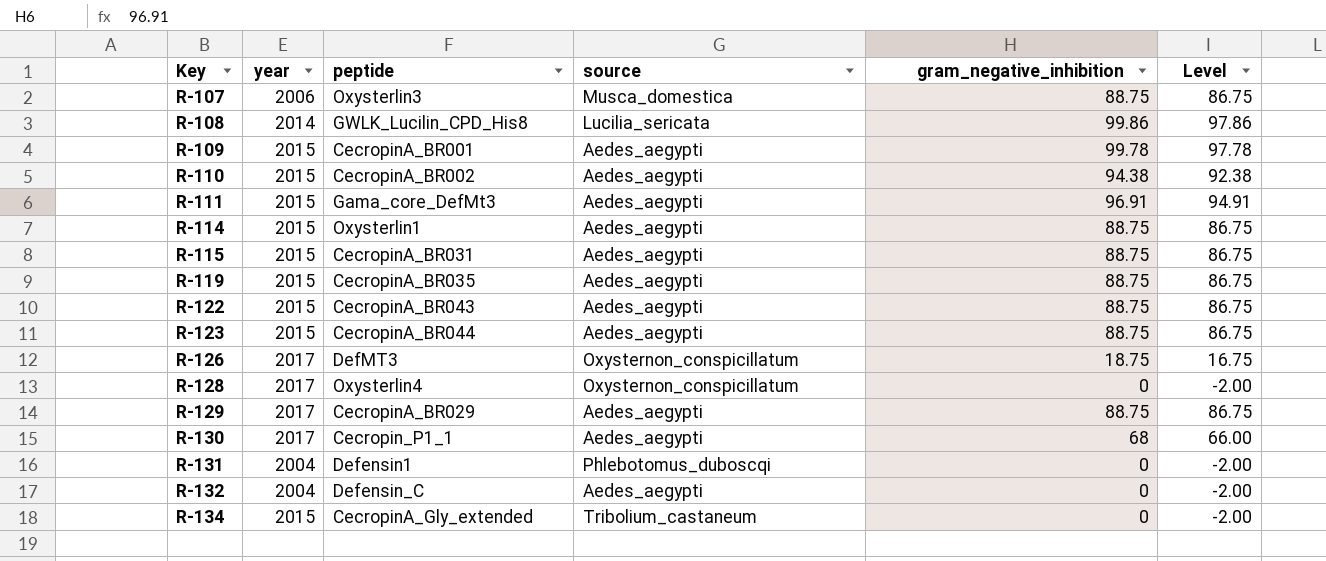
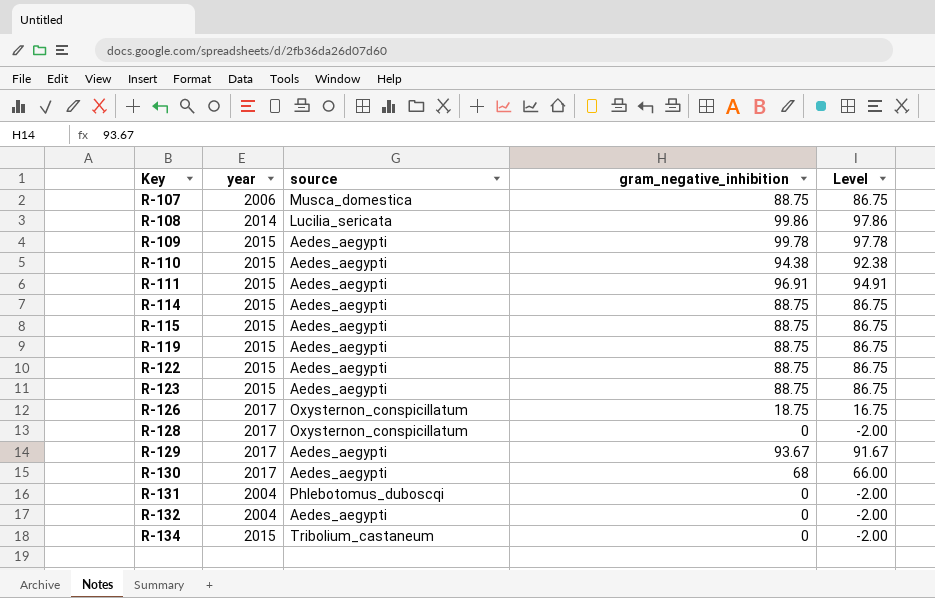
column peptide | position: 3 -> none
R-129 | gram_negative_inhibition: 88.75 -> 93.67
R-129 | Level: 86.75 -> 91.67

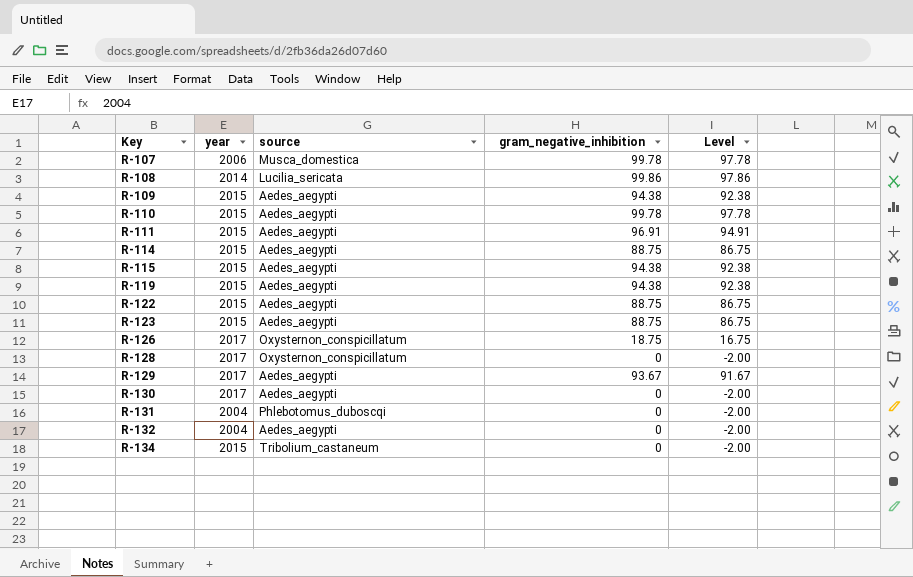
R-107 | gram_negative_inhibition: 88.75 -> 99.78
R-107 | Level: 86.75 -> 97.78
R-109 | gram_negative_inhibition: 99.78 -> 94.38
R-109 | Level: 97.78 -> 92.38
R-110 | gram_negative_inhibition: 94.38 -> 99.78
R-110 | Level: 92.38 -> 97.78
R-115 | gram_negative_inhibition: 88.75 -> 94.38
R-115 | Level: 86.75 -> 92.38
R-119 | gram_negative_inhibition: 88.75 -> 94.38
R-119 | Level: 86.75 -> 92.38
R-130 | gram_negative_inhibition: 68 -> 0
R-130 | Level: 66.00 -> -2.00

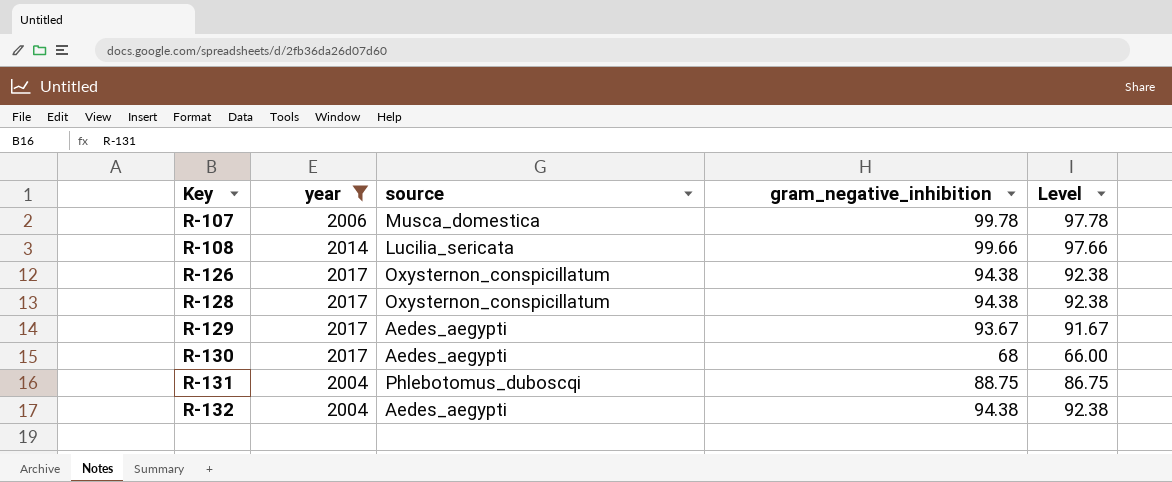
filter: none -> year != 2015
R-108 | gram_negative_inhibition: 99.86 -> 99.66
R-108 | Level: 97.86 -> 97.66
R-126 | gram_negative_inhibition: 18.75 -> 94.38
R-126 | Level: 16.75 -> 92.38
R-128 | gram_negative_inhibition: 0 -> 94.38
R-128 | Level: -2.00 -> 92.38
R-130 | gram_negative_inhibition: 0 -> 68
R-130 | Level: -2.00 -> 66.00
R-131 | gram_negative_inhibition: 0 -> 88.75
R-131 | Level: -2.00 -> 86.75
R-132 | gram_negative_inhibition: 0 -> 94.38
R-132 | Level: -2.00 -> 92.38

